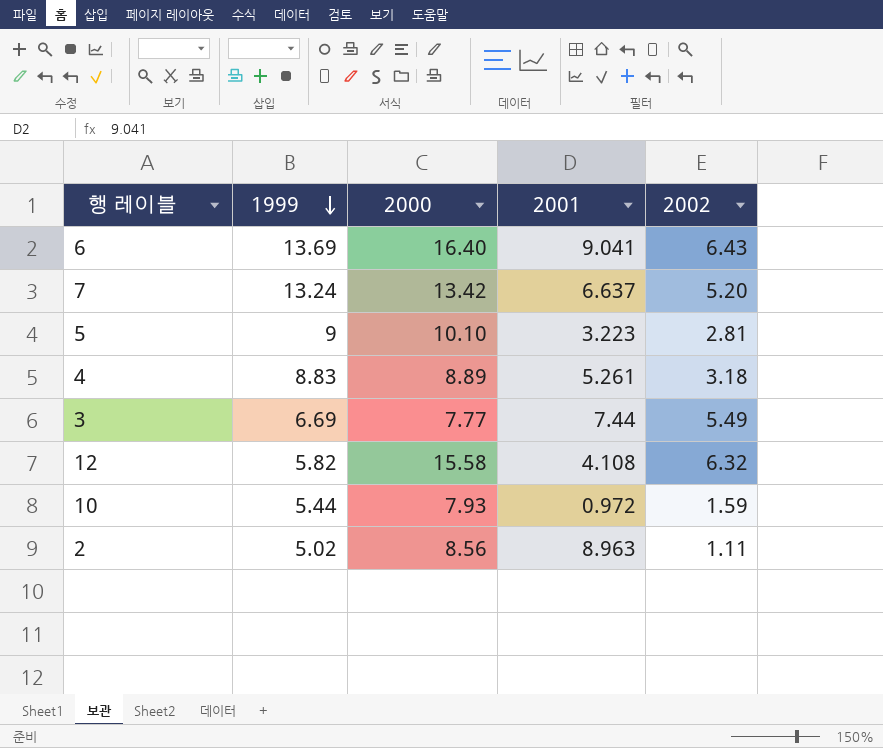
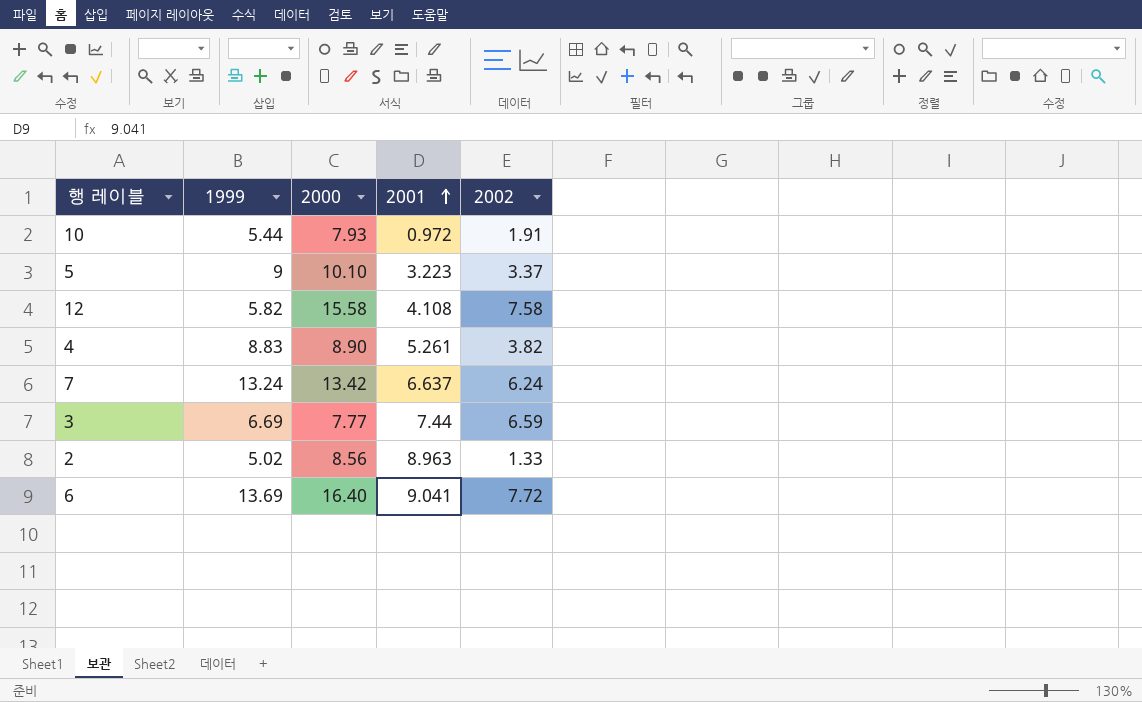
row order: 1999 descending -> 2001 ascending
10 | 2002: 1.59 -> 1.91
5 | 2002: 2.81 -> 3.37
12 | 2002: 6.32 -> 7.58
4 | 2000: 8.89 -> 8.90
4 | 2002: 3.18 -> 3.82
7 | 2002: 5.20 -> 6.24
3 | 2002: 5.49 -> 6.59
2 | 2002: 1.11 -> 1.33
6 | 2002: 6.43 -> 7.72

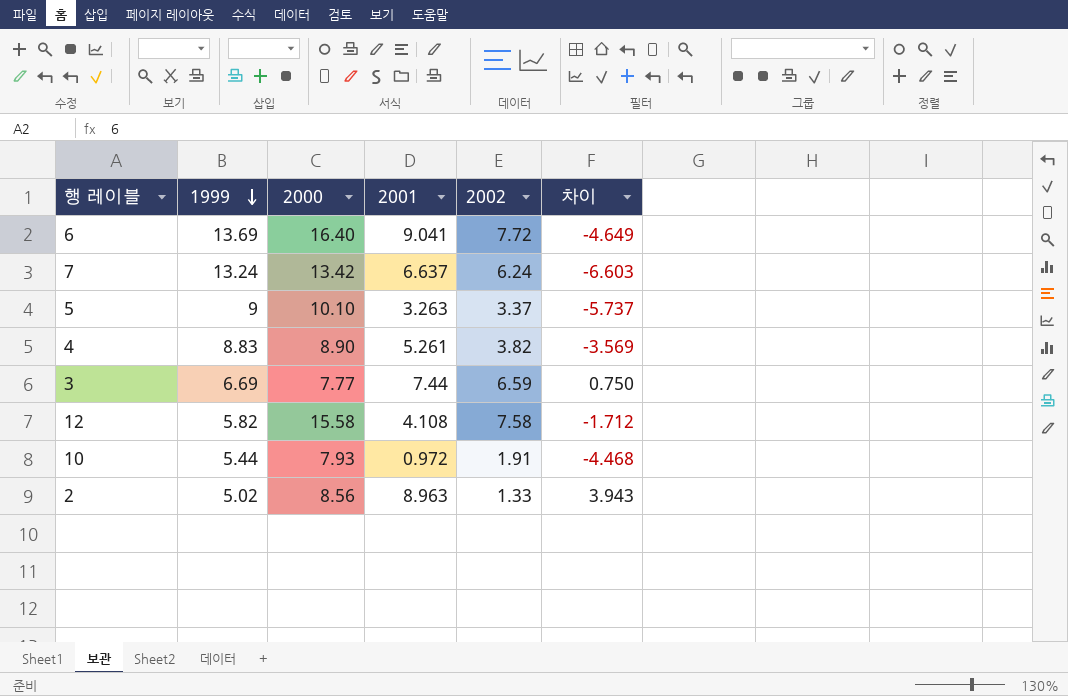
row order: 2001 ascending -> 1999 descending
column 차이 | formula: none -> [2001] - [1999]
5 | 2001: 3.223 -> 3.263

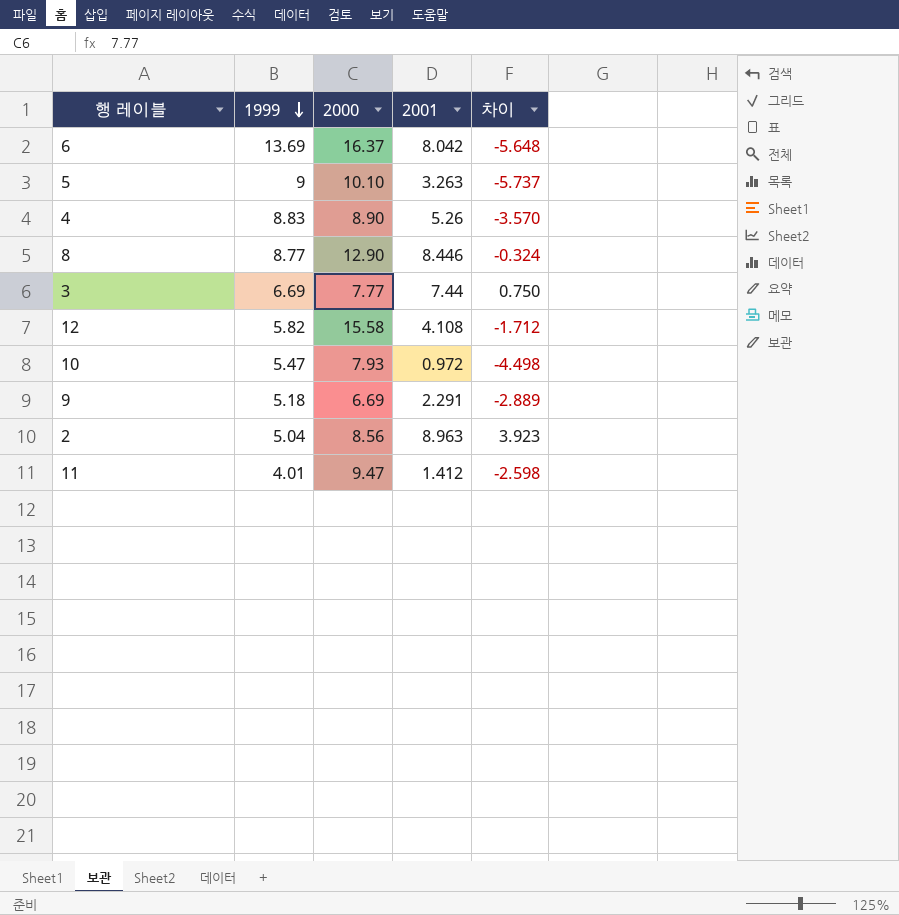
column 2002 | position: 5 -> none
row 7: 13.24 | 13.42 | 6.637 | 6.24 | -6.603 -> none
6 | 2000: 16.40 -> 16.37
6 | 2001: 9.041 -> 8.042
6 | 차이: -4.649 -> -5.648
4 | 2001: 5.261 -> 5.26
4 | 차이: -3.569 -> -3.570
row 8: none -> 8.77 | 12.90 | 8.446 | -0.324
10 | 1999: 5.44 -> 5.47
10 | 차이: -4.468 -> -4.498
row 9: none -> 5.18 | 6.69 | 2.291 | -2.889
2 | 1999: 5.02 -> 5.04
2 | 차이: 3.943 -> 3.923
row 11: none -> 4.01 | 9.47 | 1.412 | -2.598

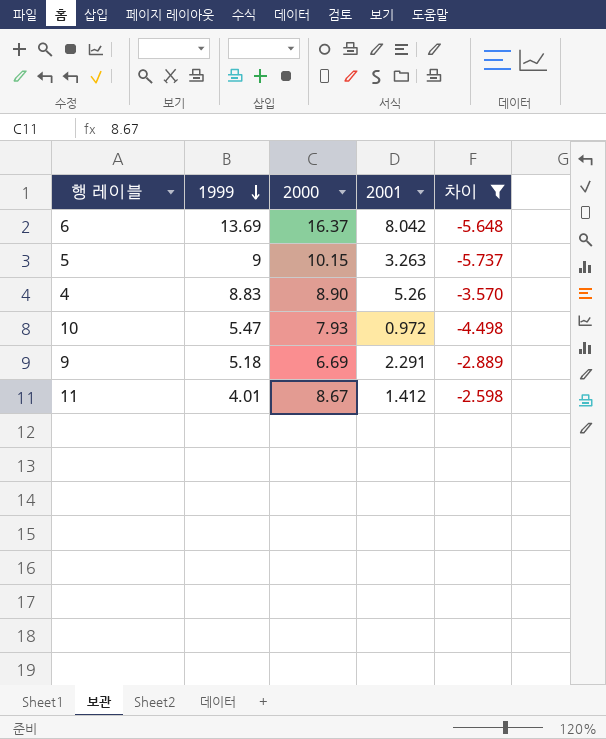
filter: none -> 차이 <= -2.598
5 | 2000: 10.10 -> 10.15
11 | 2000: 9.47 -> 8.67

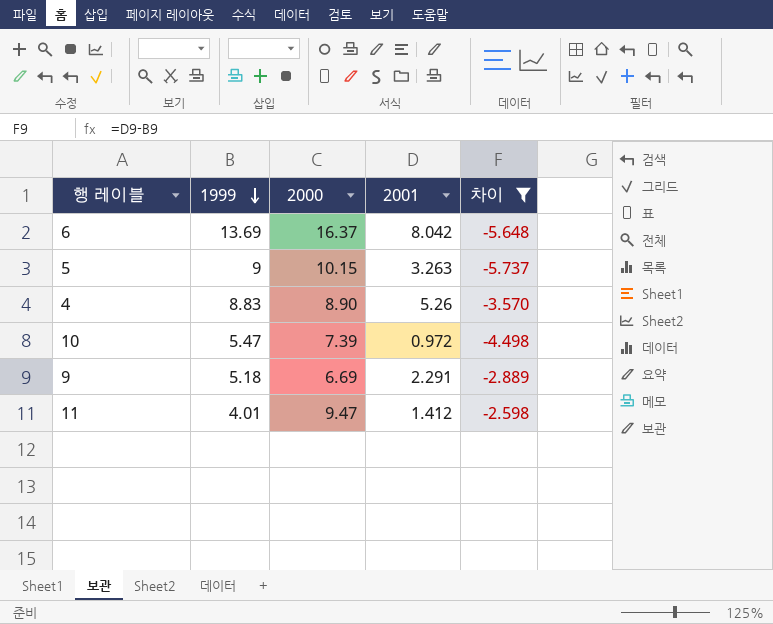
10 | 2000: 7.93 -> 7.39
11 | 2000: 8.67 -> 9.47

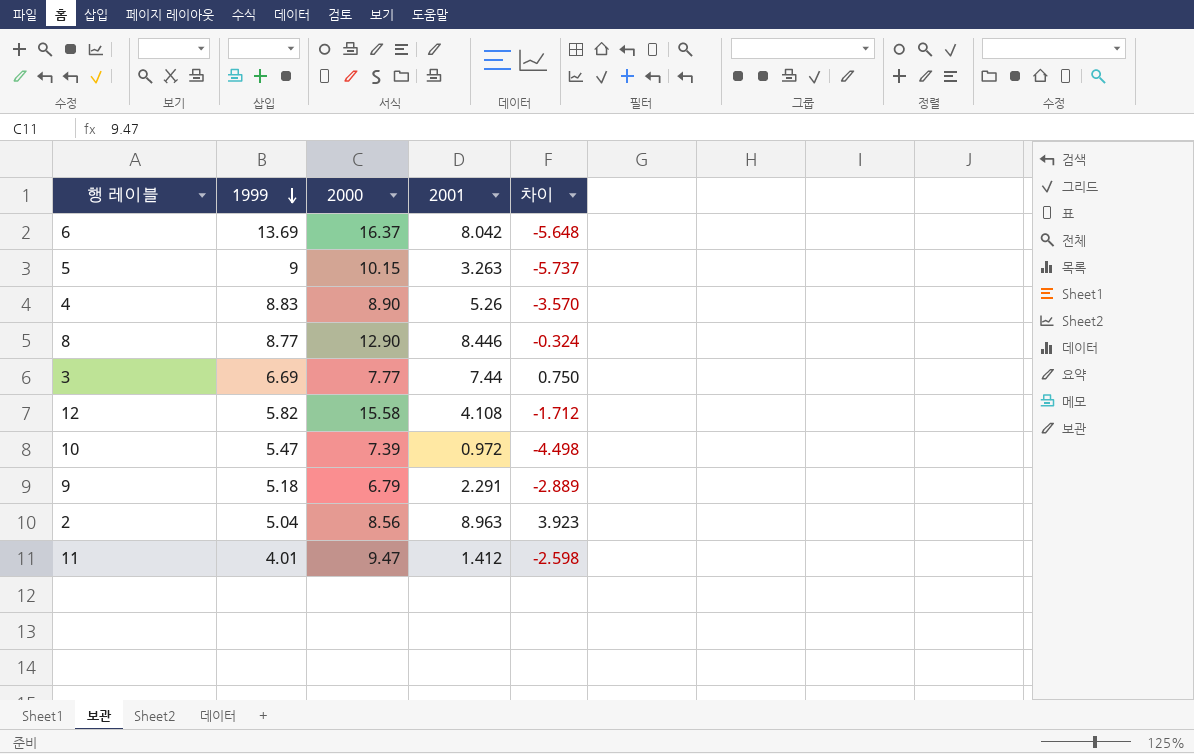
filter: 차이 <= -2.598 -> none
9 | 2000: 6.69 -> 6.79

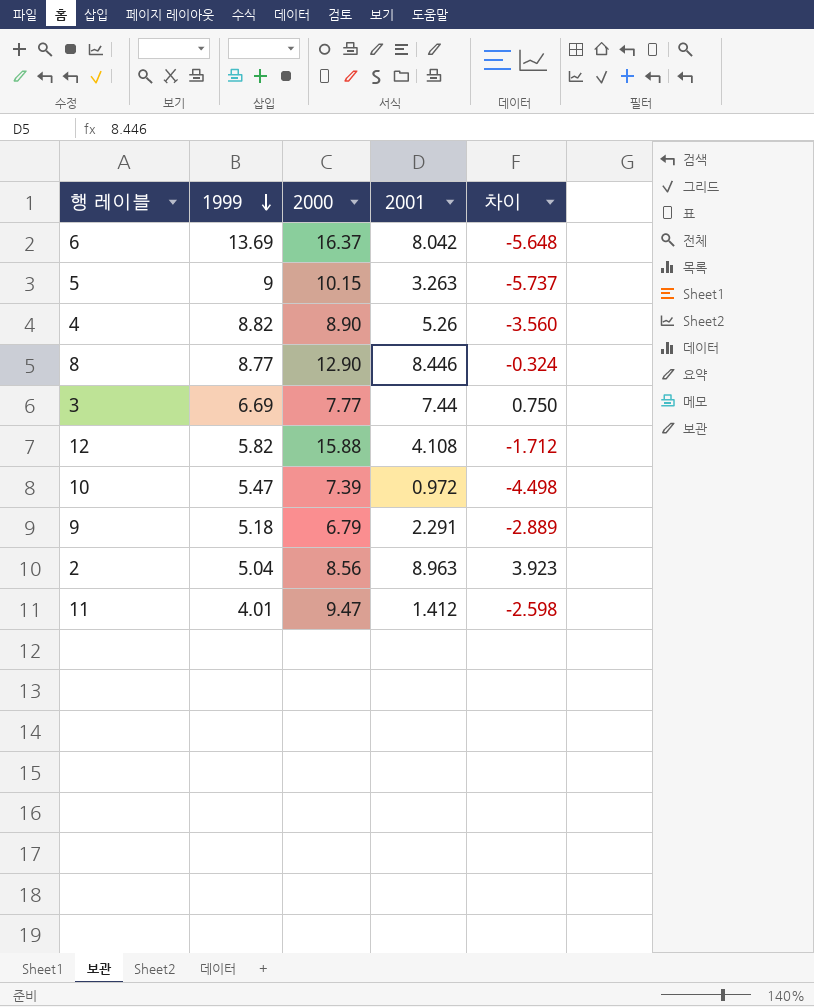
4 | 1999: 8.83 -> 8.82
4 | 차이: -3.570 -> -3.560
12 | 2000: 15.58 -> 15.88

